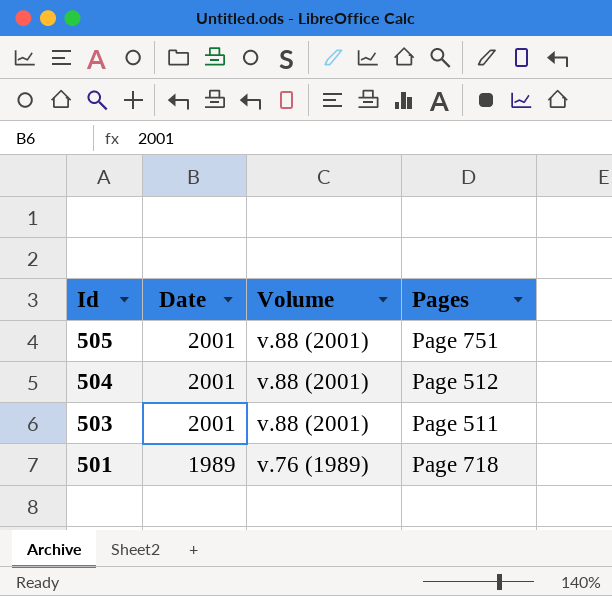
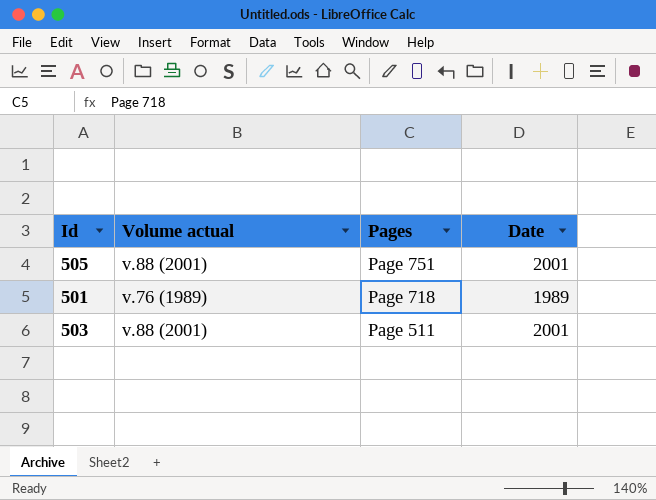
row order: Id descending -> Pages descending
column name: Volume -> Volume actual
column Date | position: 2 -> 4
row 504: 2001 | v.88 (2001) | Page 512 -> none

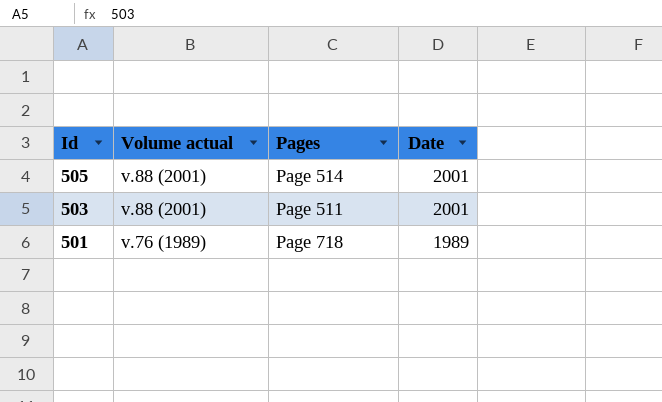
row order: Pages descending -> Id descending
505 | Pages: Page 751 -> Page 514

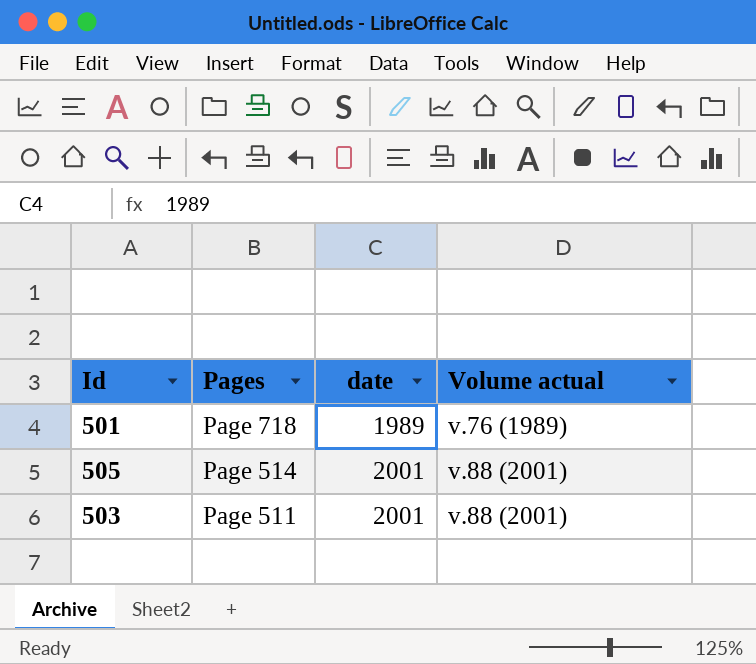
row order: Id descending -> Pages descending
column name: Date -> date
column Volume actual | position: 2 -> 4

